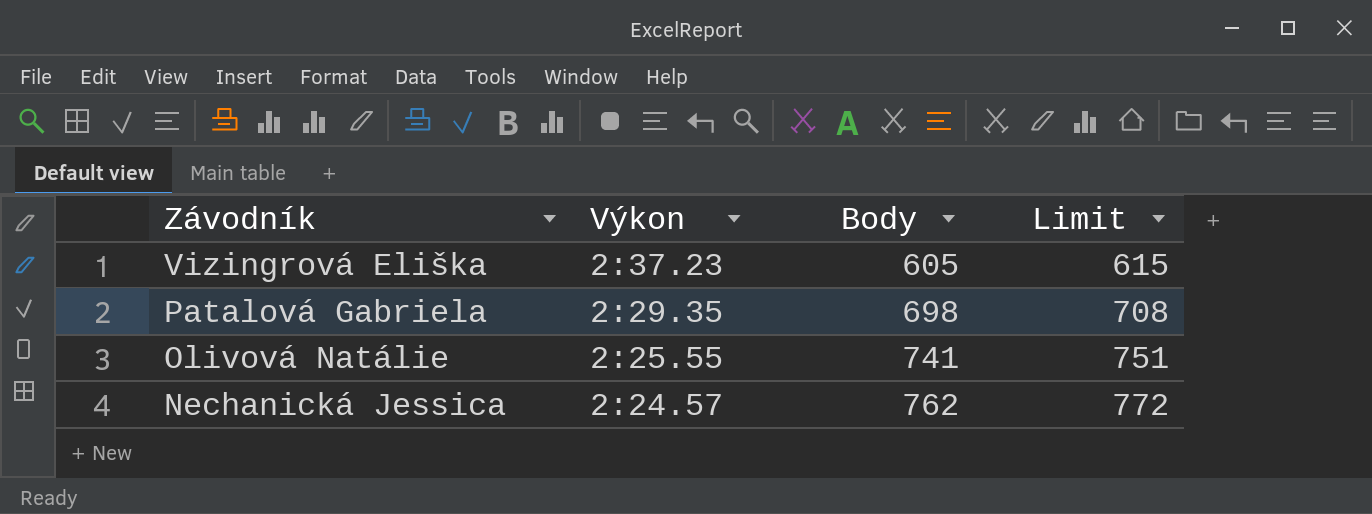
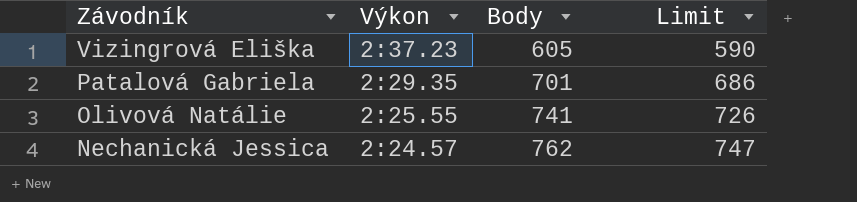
column Limit | formula: [Body] + 10 -> [Body] - 15
Patalová Gabriela | Body: 698 -> 701

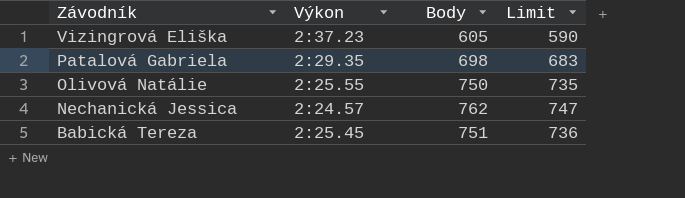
Patalová Gabriela | Body: 701 -> 698
Patalová Gabriela | Limit: 686 -> 683
Olivová Natálie | Body: 741 -> 750
Olivová Natálie | Limit: 726 -> 735
row Babická Tereza: none -> 2:25.45 | 751 | 736

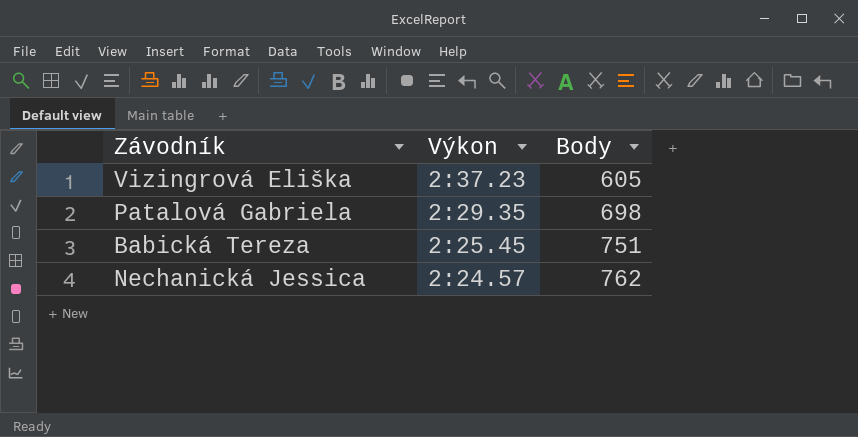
row order: Závodník descending -> Výkon descending
column Limit | formula: [Body] - 15 -> none
row Olivová Natálie: 2:25.55 | 750 | 735 -> none

